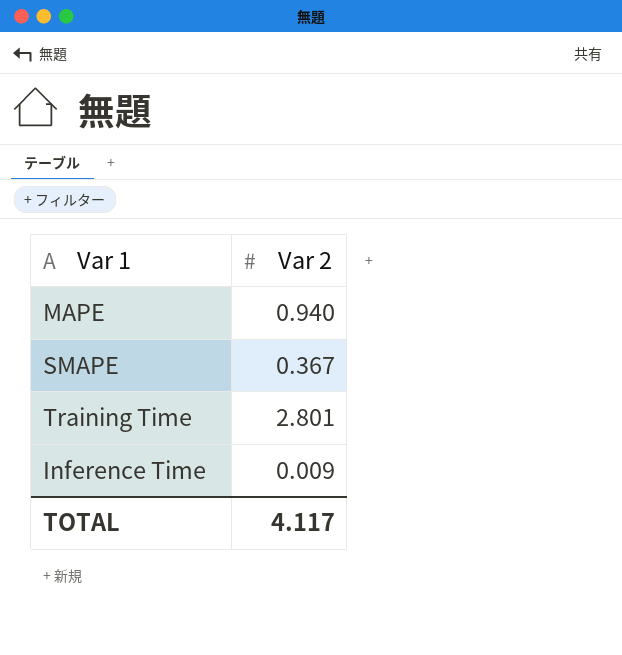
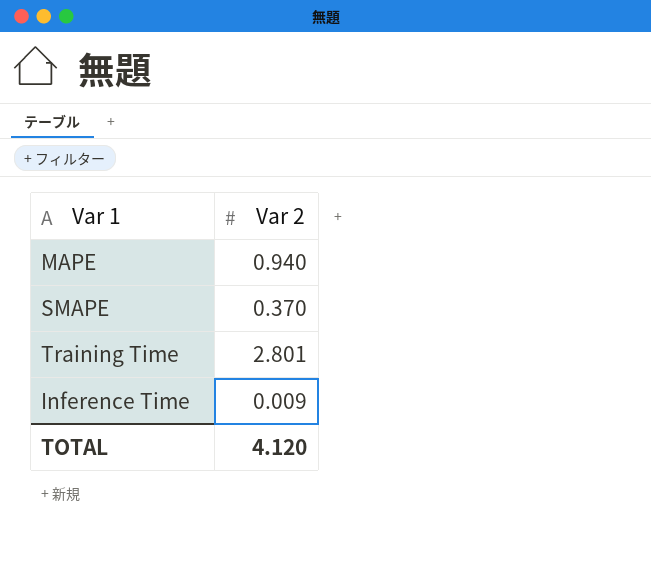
SMAPE | Var 2: 0.367 -> 0.370
TOTAL | Var 2: 4.117 -> 4.120

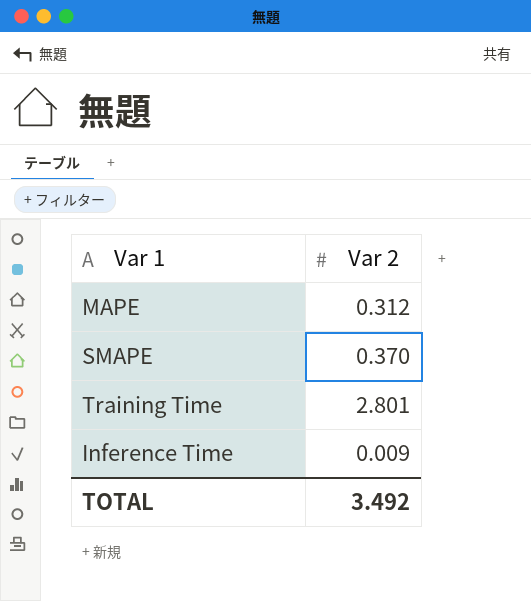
MAPE | Var 2: 0.940 -> 0.312
TOTAL | Var 2: 4.120 -> 3.492

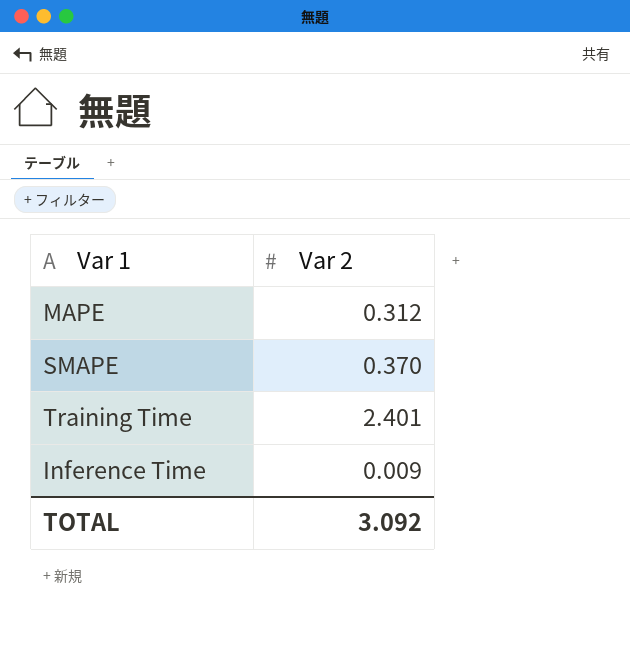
Training Time | Var 2: 2.801 -> 2.401
TOTAL | Var 2: 3.492 -> 3.092

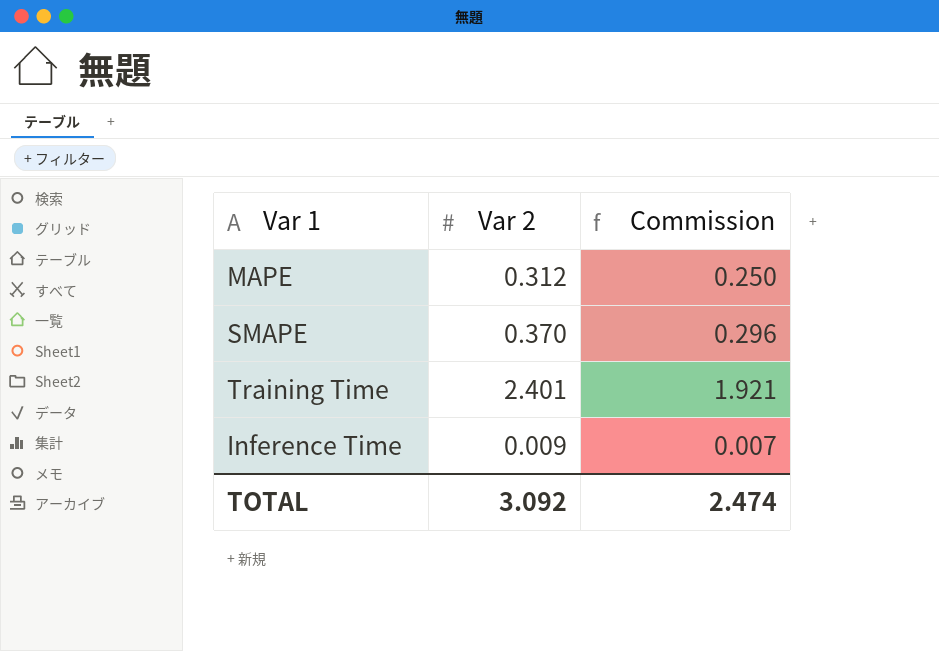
column Commission | formula: none -> [Var 2] * 0.8

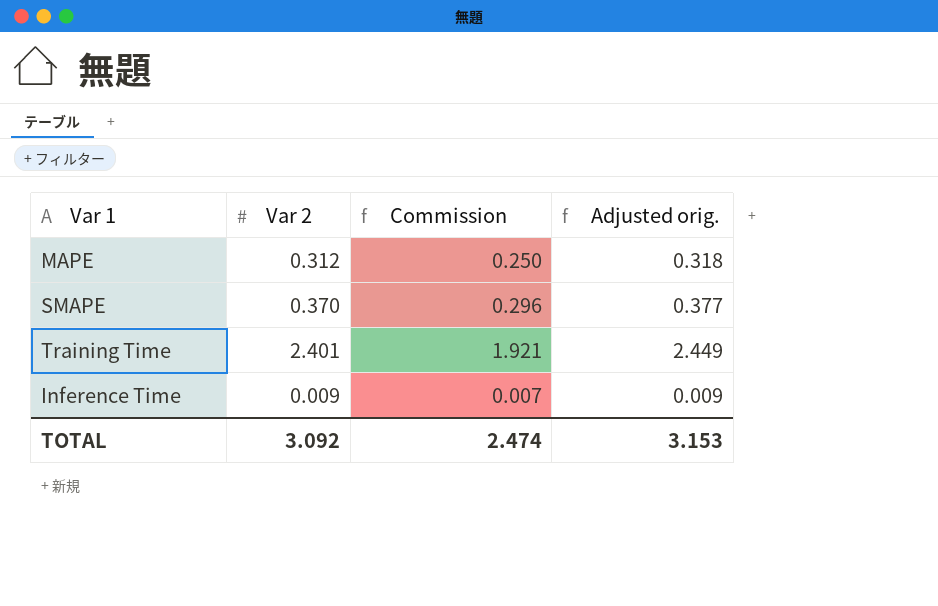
column Adjusted orig. | formula: none -> [Var 2] * 1.02

